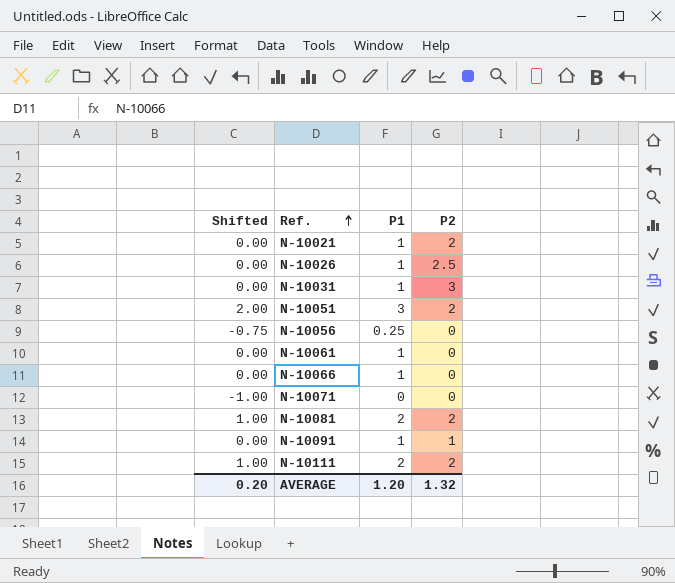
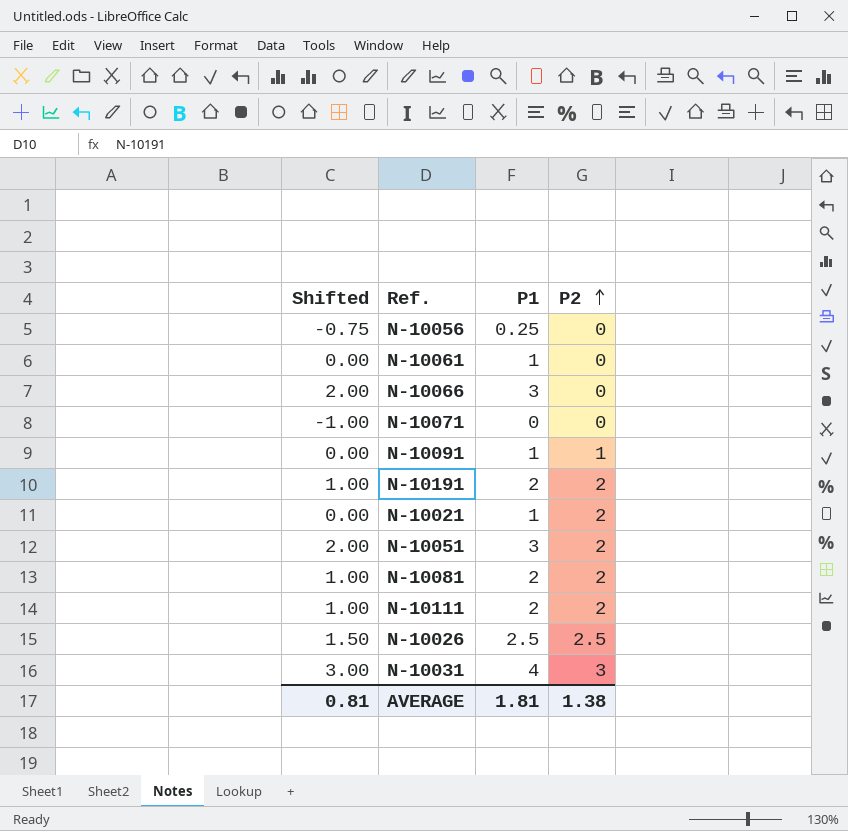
row order: Ref. ascending -> P2 ascending
N-10066 | Shifted: 0.00 -> 2.00
N-10066 | P1: 1 -> 3
row N-10191: none -> 1.00 | 2 | 2
N-10026 | Shifted: 0.00 -> 1.50
N-10026 | P1: 1 -> 2.5
N-10031 | Shifted: 0.00 -> 3.00
N-10031 | P1: 1 -> 4
AVERAGE | Shifted: 0.20 -> 0.81
AVERAGE | P1: 1.20 -> 1.81
AVERAGE | P2: 1.32 -> 1.38

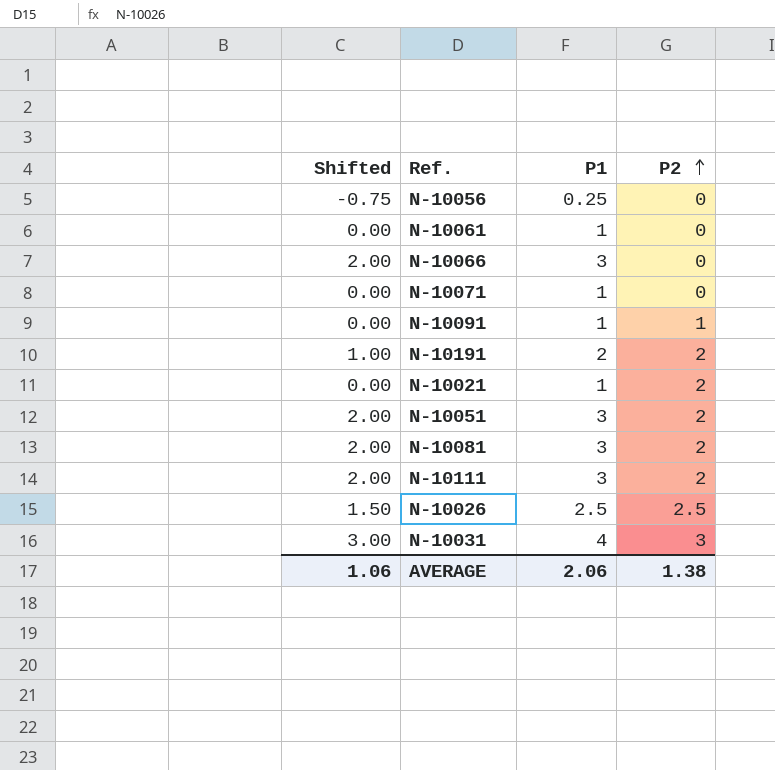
N-10071 | Shifted: -1.00 -> 0.00
N-10071 | P1: 0 -> 1
N-10081 | Shifted: 1.00 -> 2.00
N-10081 | P1: 2 -> 3
N-10111 | Shifted: 1.00 -> 2.00
N-10111 | P1: 2 -> 3
AVERAGE | Shifted: 0.81 -> 1.06
AVERAGE | P1: 1.81 -> 2.06

